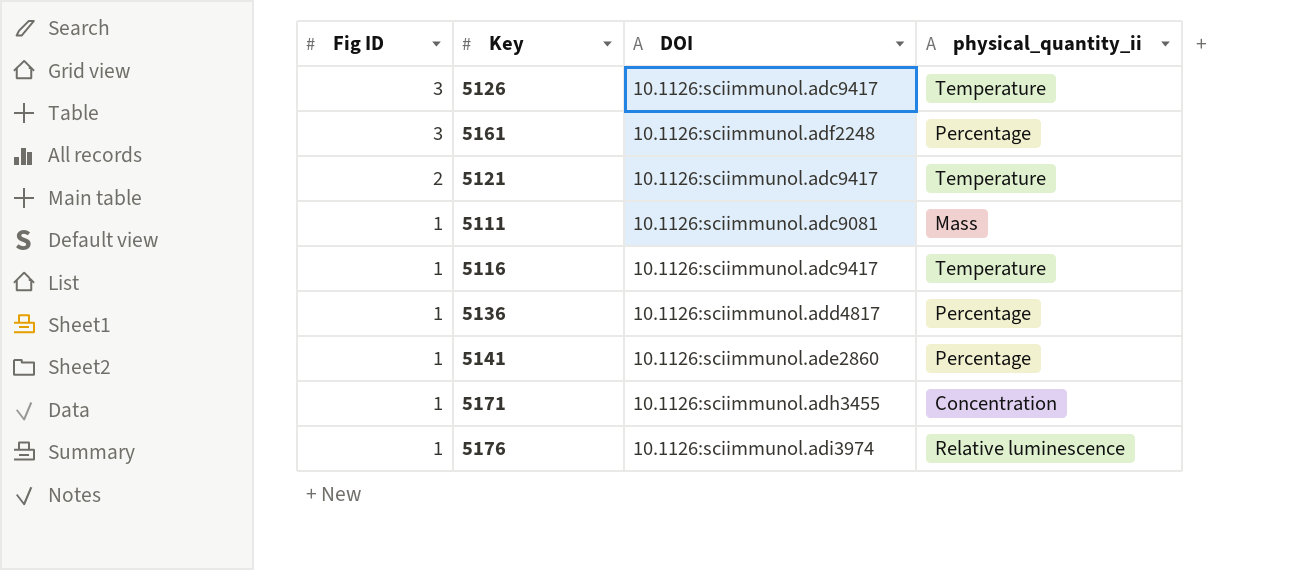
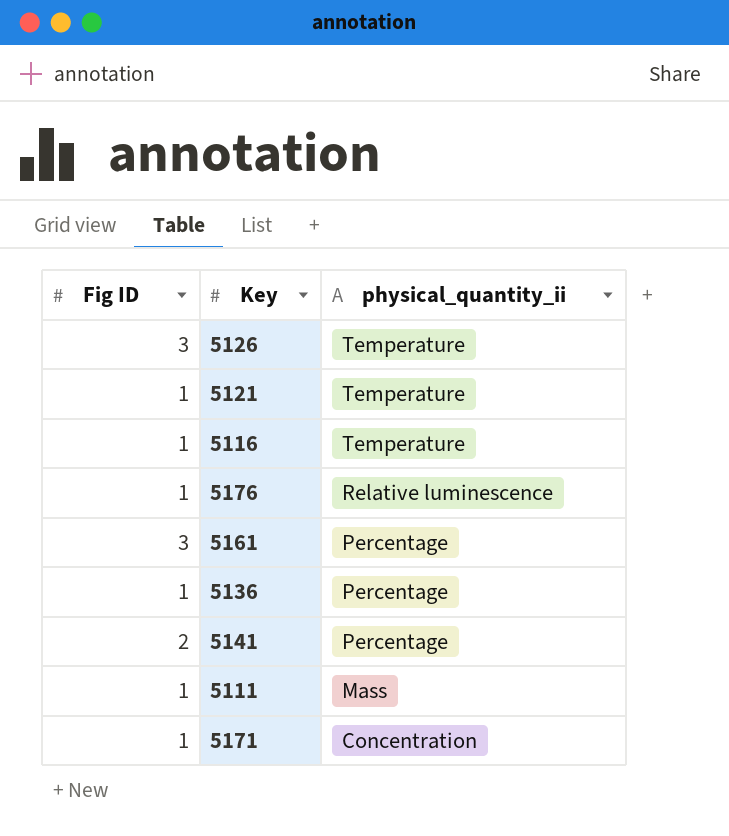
row order: Fig ID descending -> physical_quantity_ii descending
column DOI | position: 3 -> none
5121 | Fig ID: 2 -> 1
5141 | Fig ID: 1 -> 2

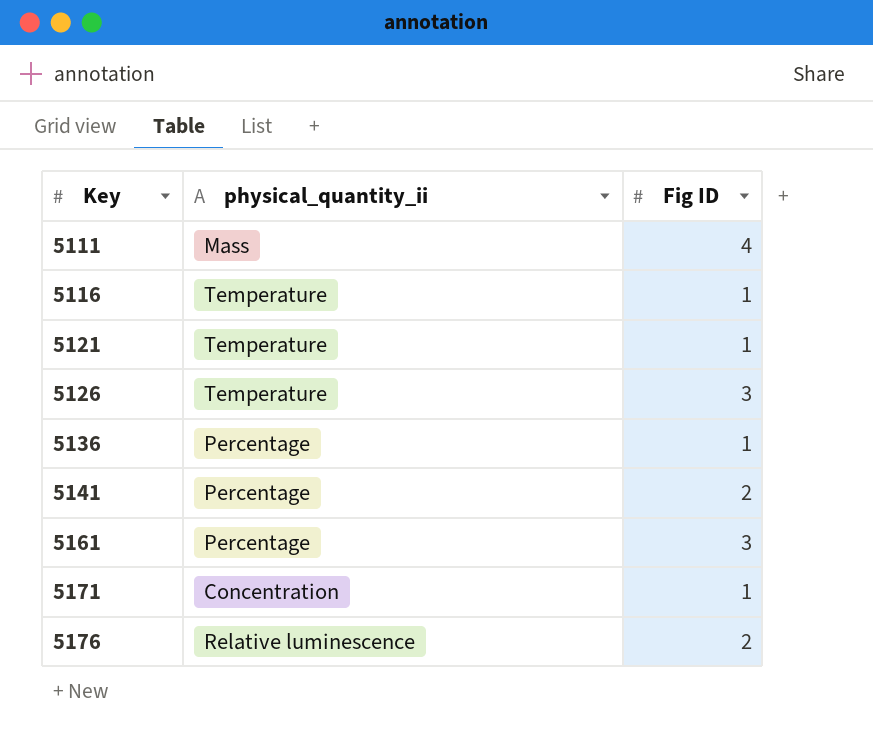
row order: physical_quantity_ii descending -> Key ascending
column Fig ID | position: 1 -> 3
5111 | Fig ID: 1 -> 4
5176 | Fig ID: 1 -> 2

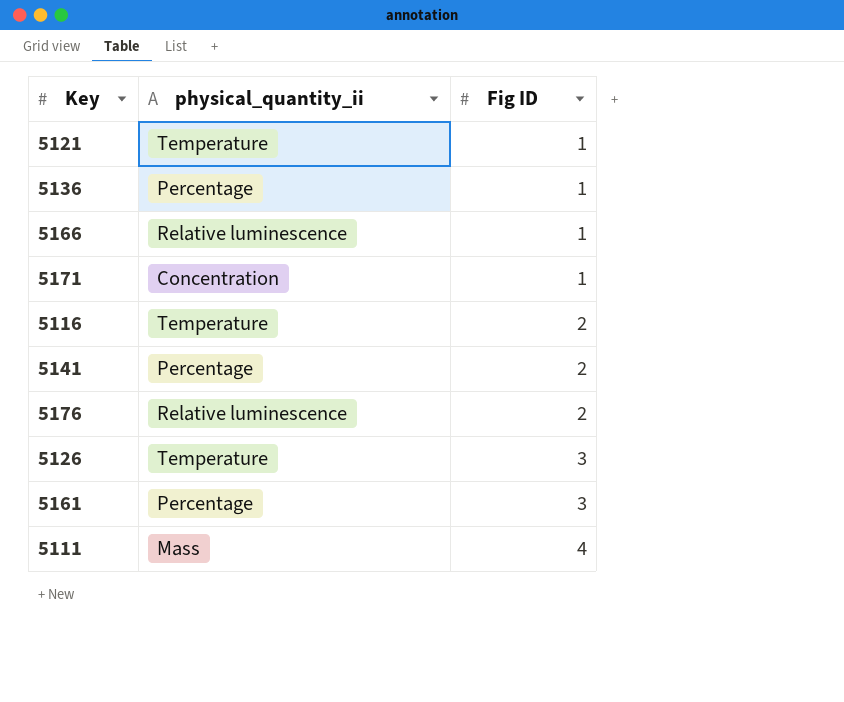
row order: Key ascending -> Fig ID ascending
row 5166: none -> Relative luminescence | 1
5116 | Fig ID: 1 -> 2

